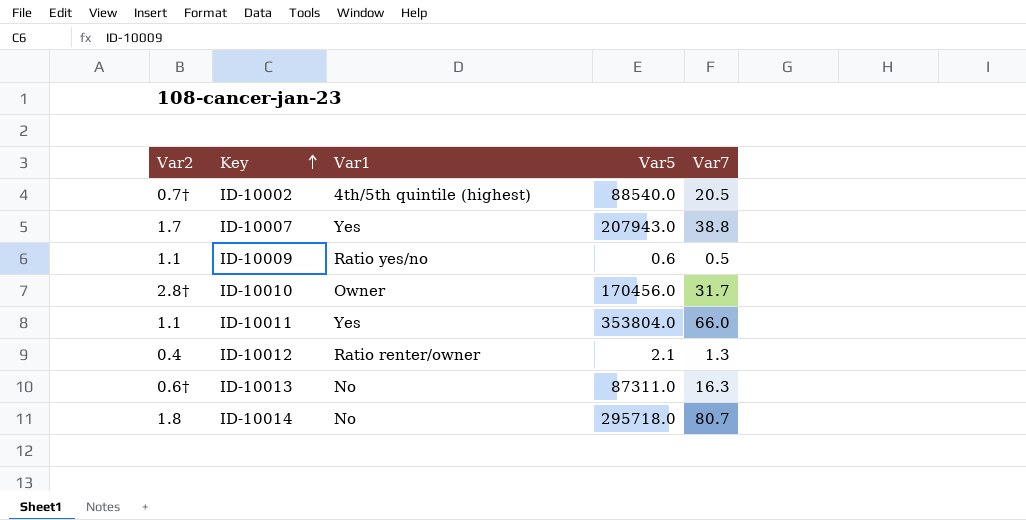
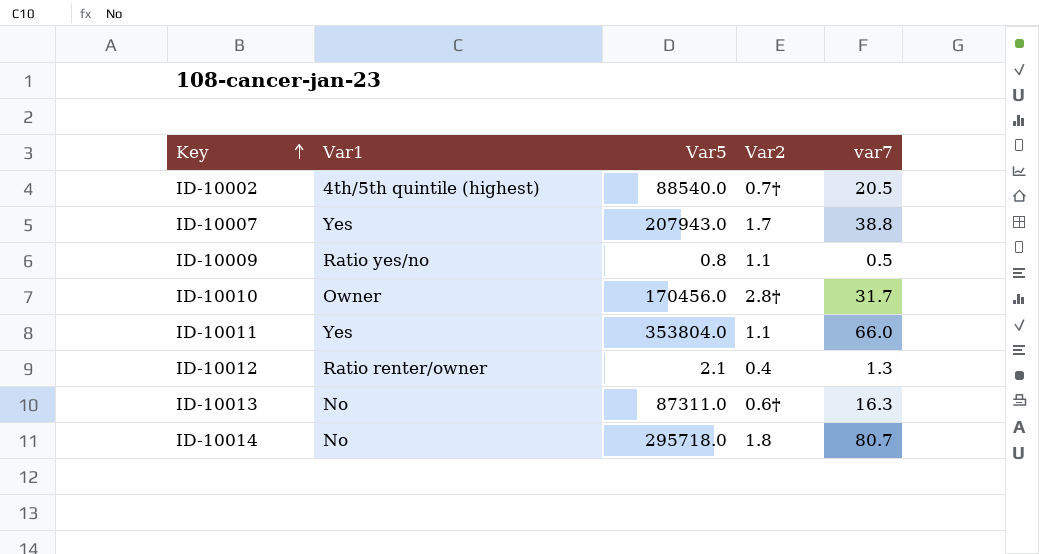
column Var2 | position: 1 -> 4
column name: Var7 -> var7
ID-10009 | Var5: 0.6 -> 0.8

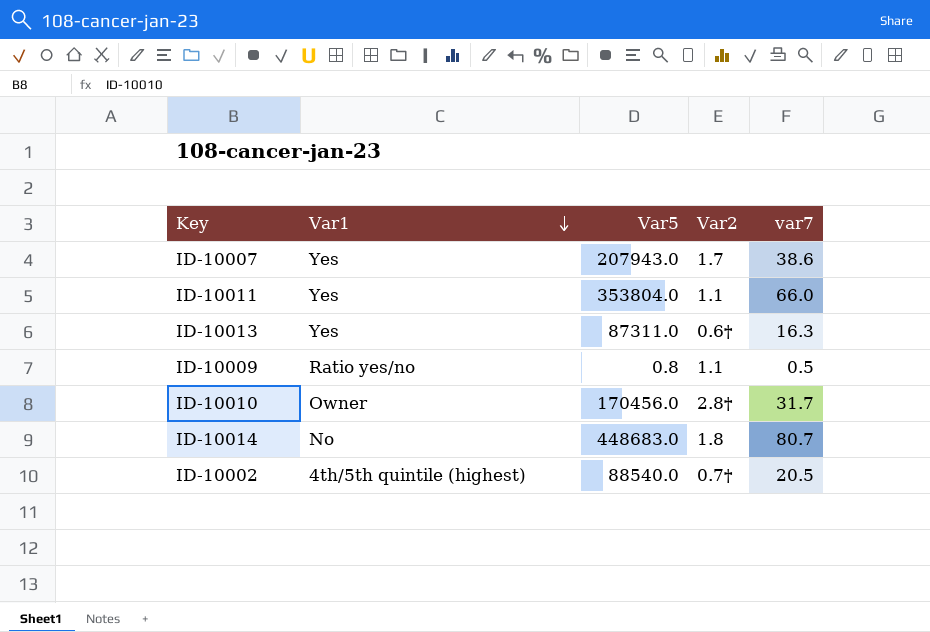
row order: Key ascending -> Var1 descending
row ID-10012: Ratio renter/owner | 2.1 | 0.4 | 1.3 -> none
ID-10007 | var7: 38.8 -> 38.6
ID-10013 | Var1: No -> Yes
ID-10014 | Var5: 295718.0 -> 448683.0

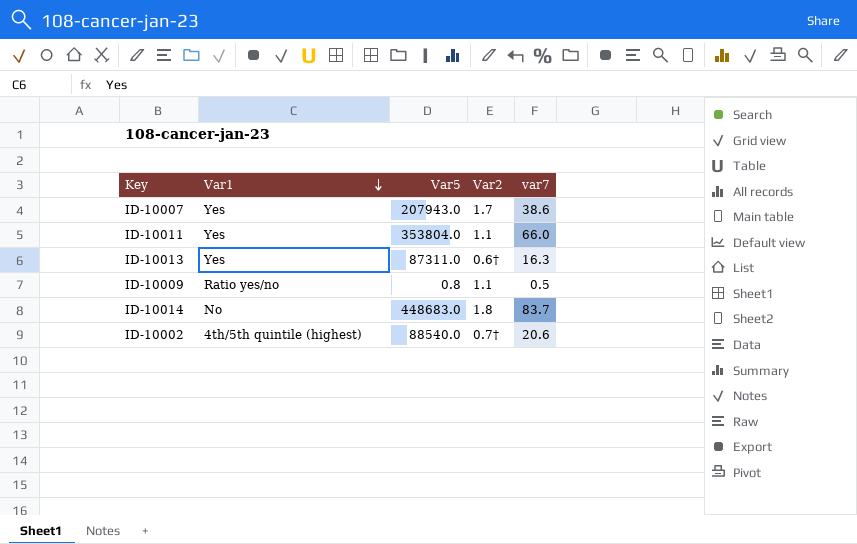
row ID-10010: Owner | 170456.0 | 2.8† | 31.7 -> none
ID-10014 | var7: 80.7 -> 83.7
ID-10002 | var7: 20.5 -> 20.6

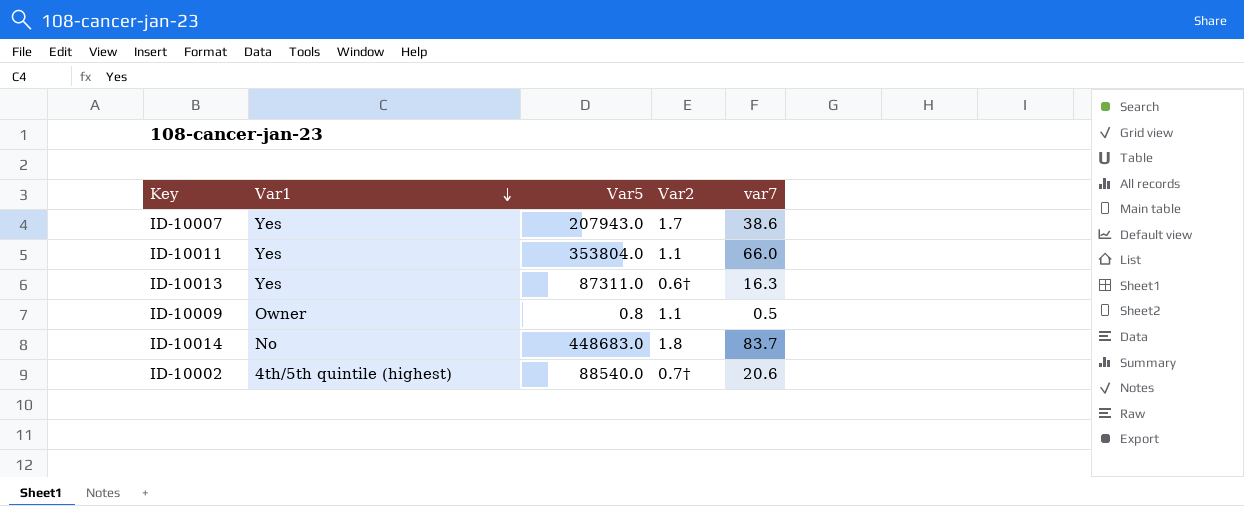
ID-10009 | Var1: Ratio yes/no -> Owner

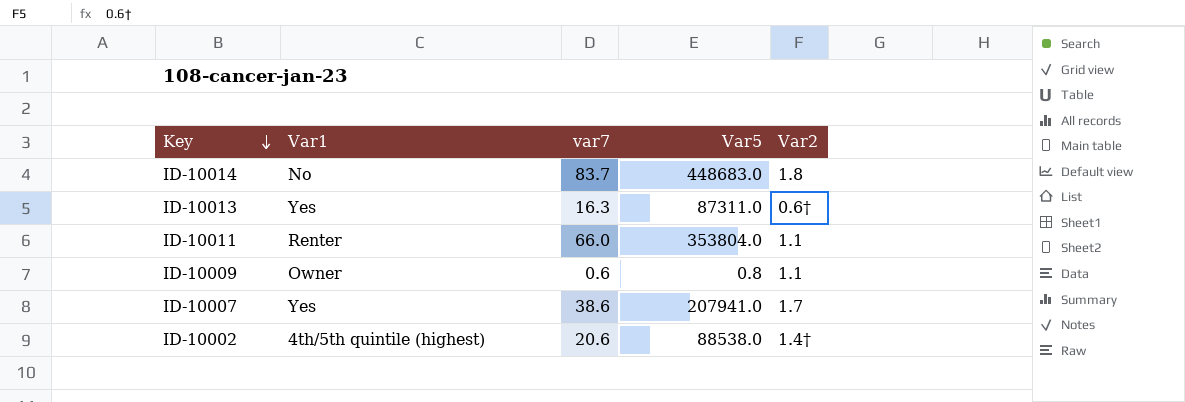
row order: Var1 descending -> Key descending
column var7 | position: 5 -> 3
ID-10011 | Var1: Yes -> Renter
ID-10009 | var7: 0.5 -> 0.6
ID-10007 | Var5: 207943.0 -> 207941.0
ID-10002 | Var5: 88540.0 -> 88538.0
ID-10002 | Var2: 0.7† -> 1.4†

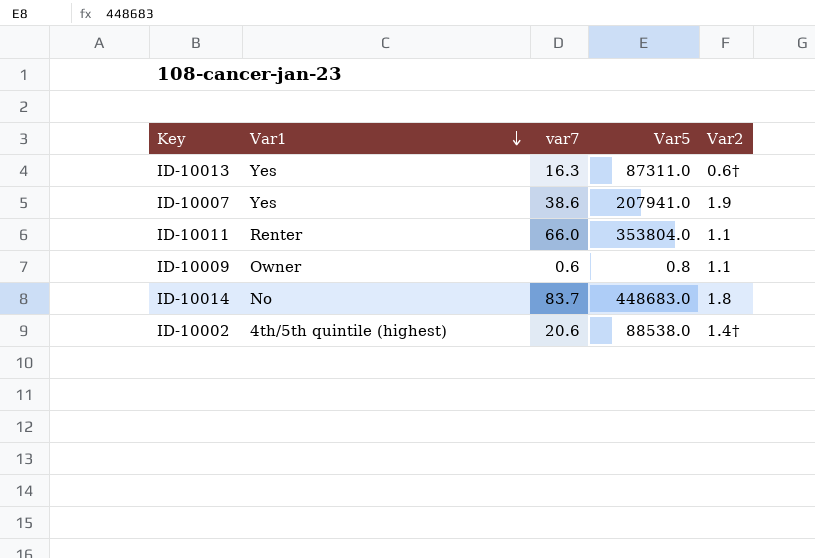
row order: Key descending -> Var1 descending
ID-10007 | Var2: 1.7 -> 1.9

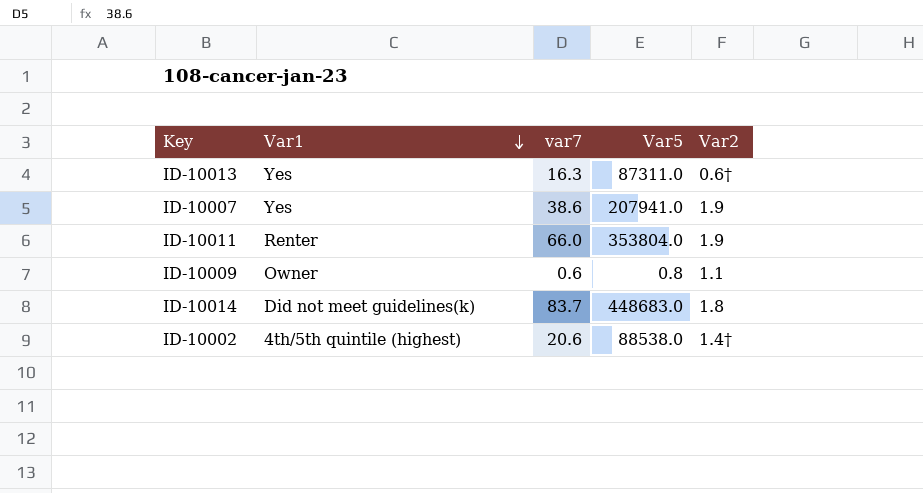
ID-10011 | Var2: 1.1 -> 1.9
ID-10014 | Var1: No -> Did not meet guidelines(k)

